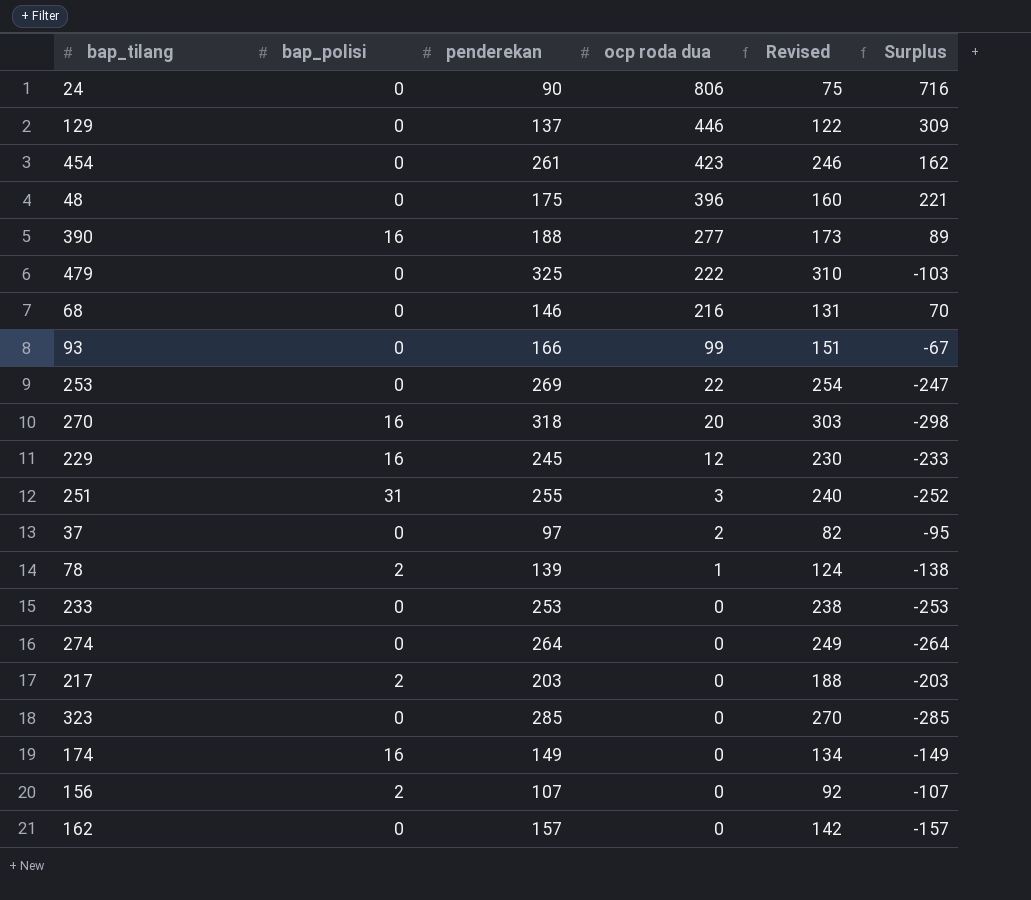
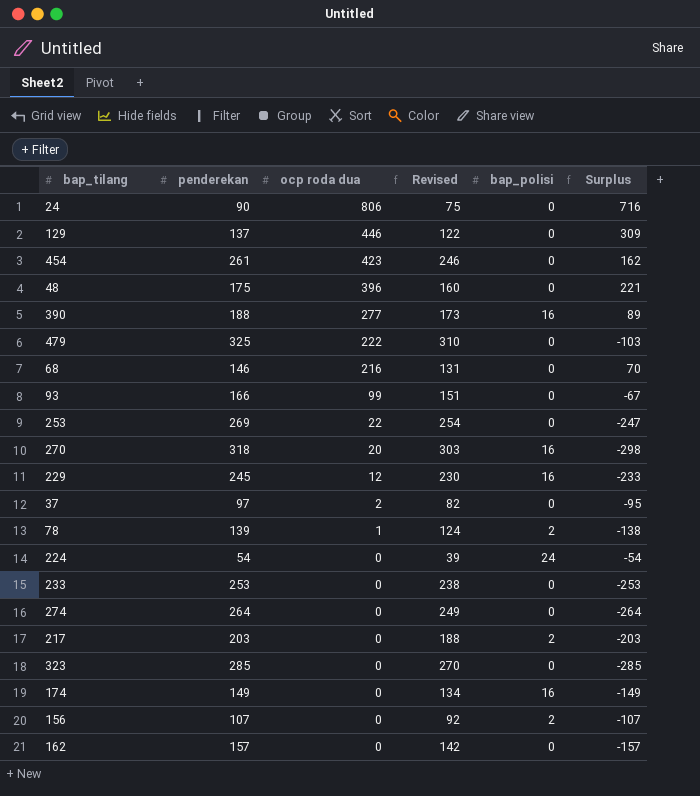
column bap_polisi | position: 2 -> 5
row 251: 31 | 255 | 3 | 240 | -252 -> none
row 224: none -> 54 | 0 | 39 | 24 | -54

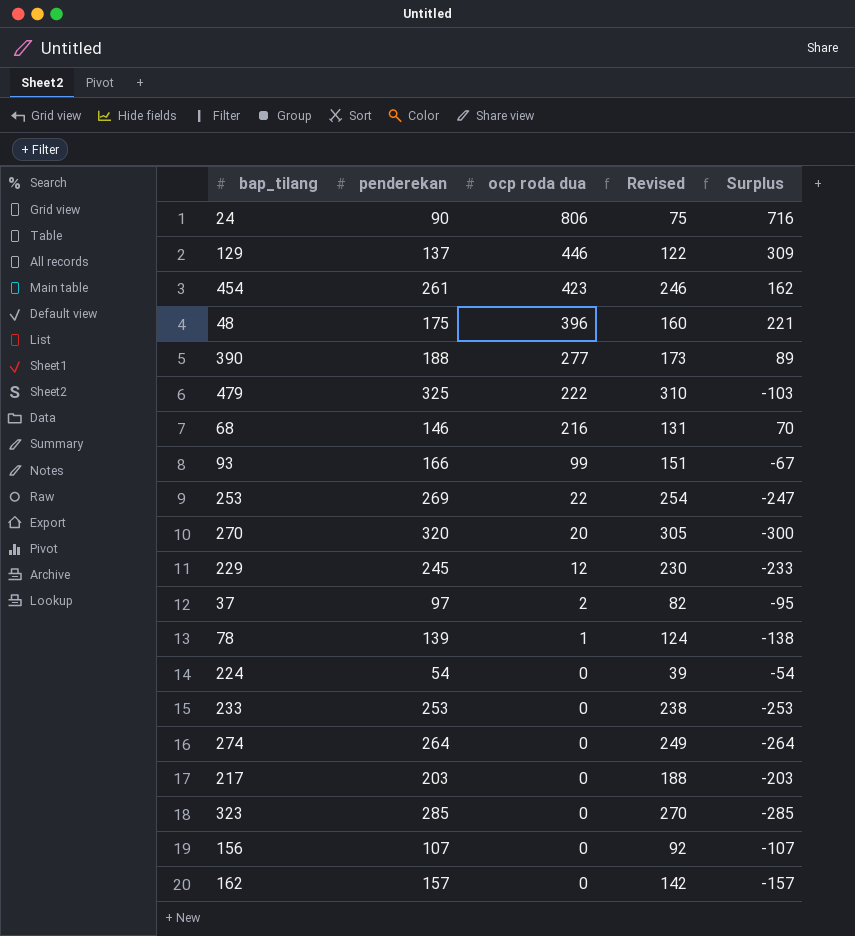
column bap_polisi | position: 5 -> none
row 174: 149 | 0 | 134 | 16 | -149 -> none
270 | penderekan: 318 -> 320
270 | Revised: 303 -> 305
270 | Surplus: -298 -> -300

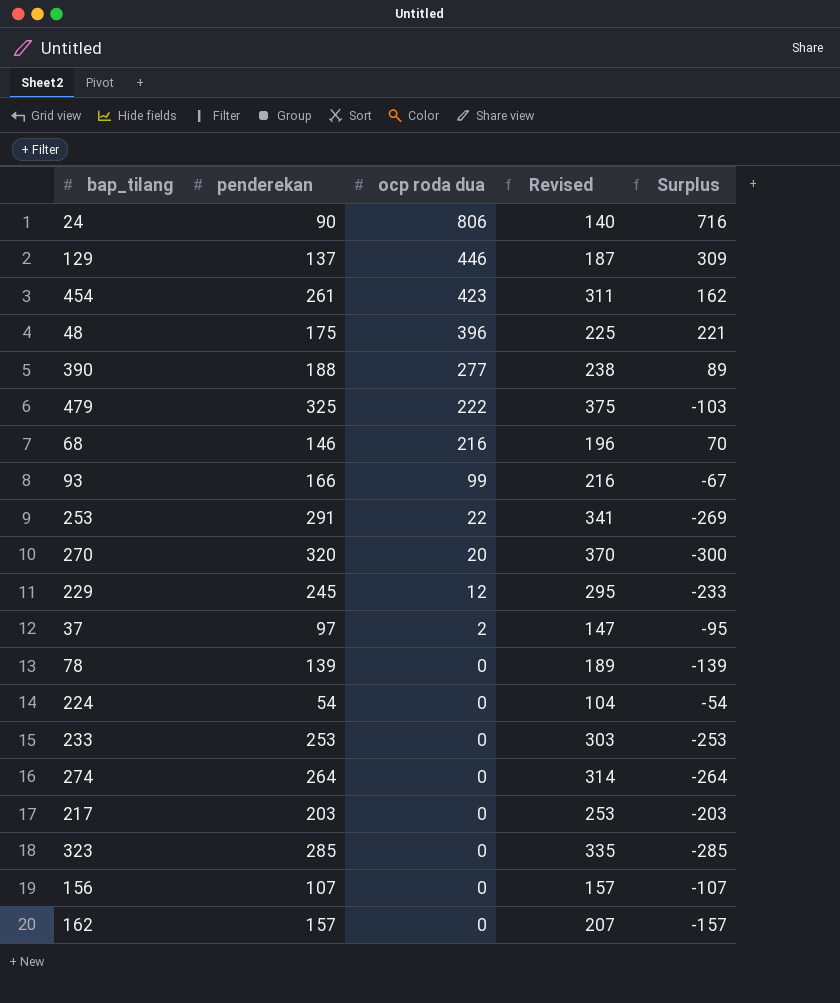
column Revised | formula: [penderekan] - 15 -> [penderekan] + 50
253 | penderekan: 269 -> 291
253 | Surplus: -247 -> -269
78 | ocp roda dua: 1 -> 0
78 | Surplus: -138 -> -139

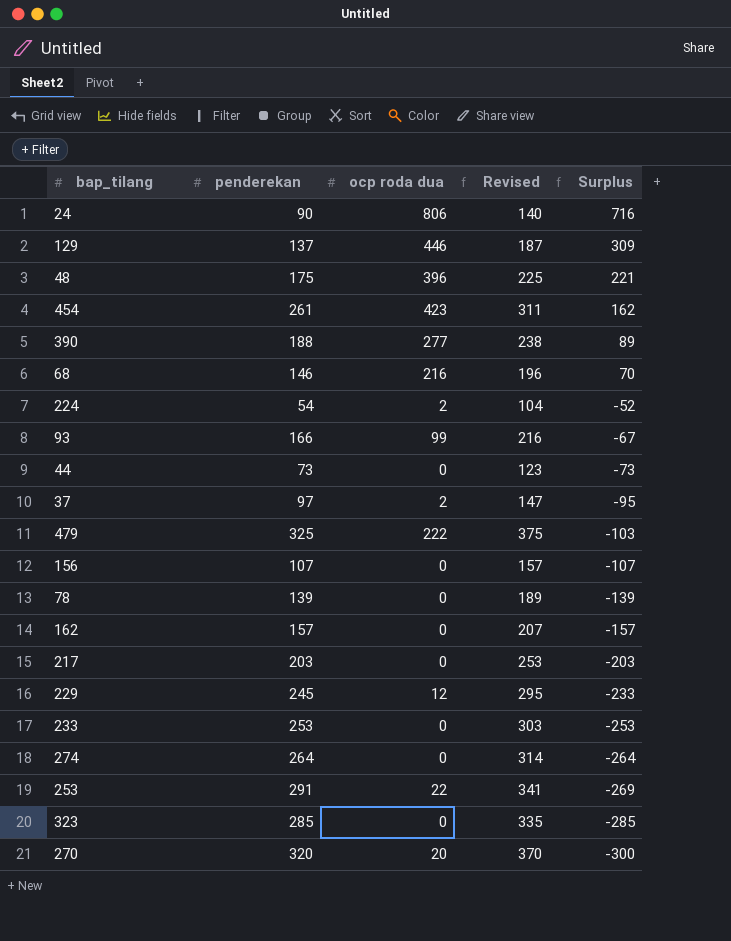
row order: ocp roda dua descending -> Surplus descending
224 | ocp roda dua: 0 -> 2
224 | Surplus: -54 -> -52
row 44: none -> 73 | 0 | 123 | -73

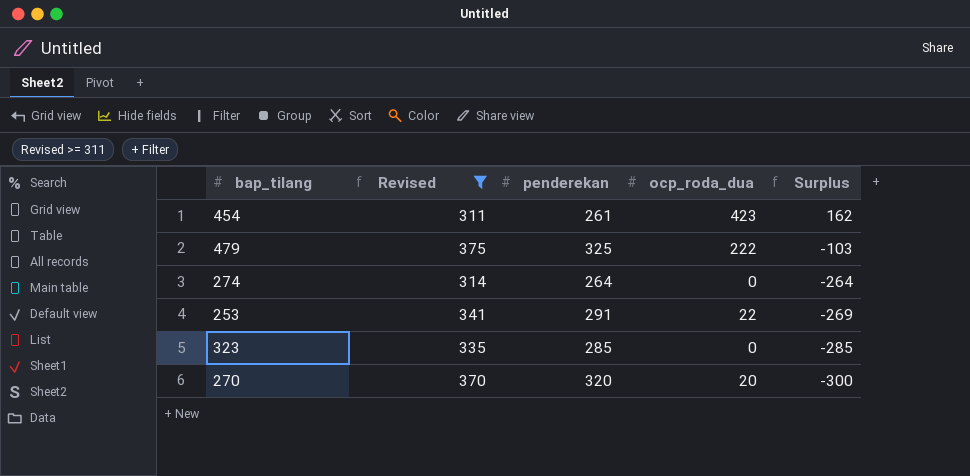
filter: none -> Revised >= 311
column Revised | position: 4 -> 2
column name: ocp roda dua -> ocp_roda_dua

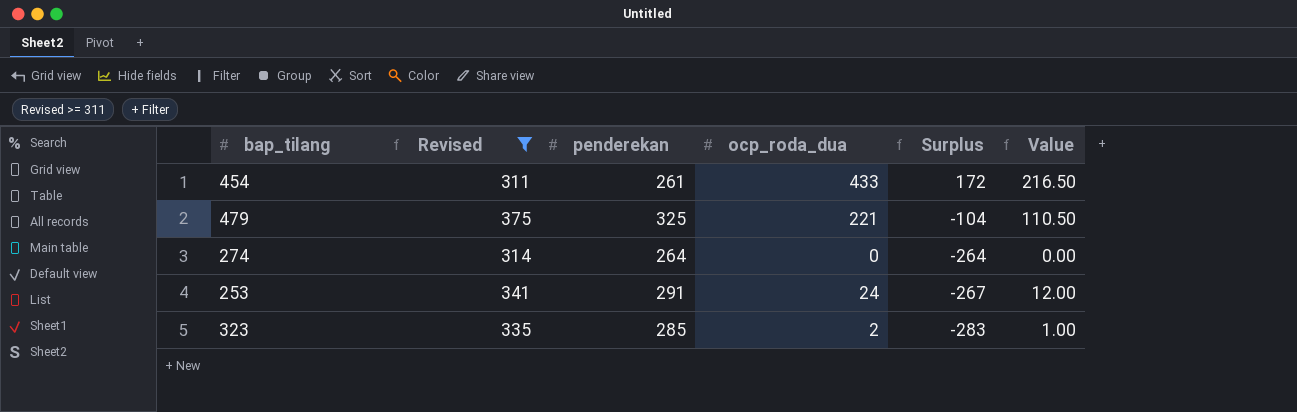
column Value | formula: none -> [ocp_roda_dua] * 0.5
row 270: 370 | 320 | 20 | -300 -> none
454 | ocp_roda_dua: 423 -> 433
454 | Surplus: 162 -> 172
479 | ocp_roda_dua: 222 -> 221
479 | Surplus: -103 -> -104
253 | ocp_roda_dua: 22 -> 24
253 | Surplus: -269 -> -267
323 | ocp_roda_dua: 0 -> 2
323 | Surplus: -285 -> -283

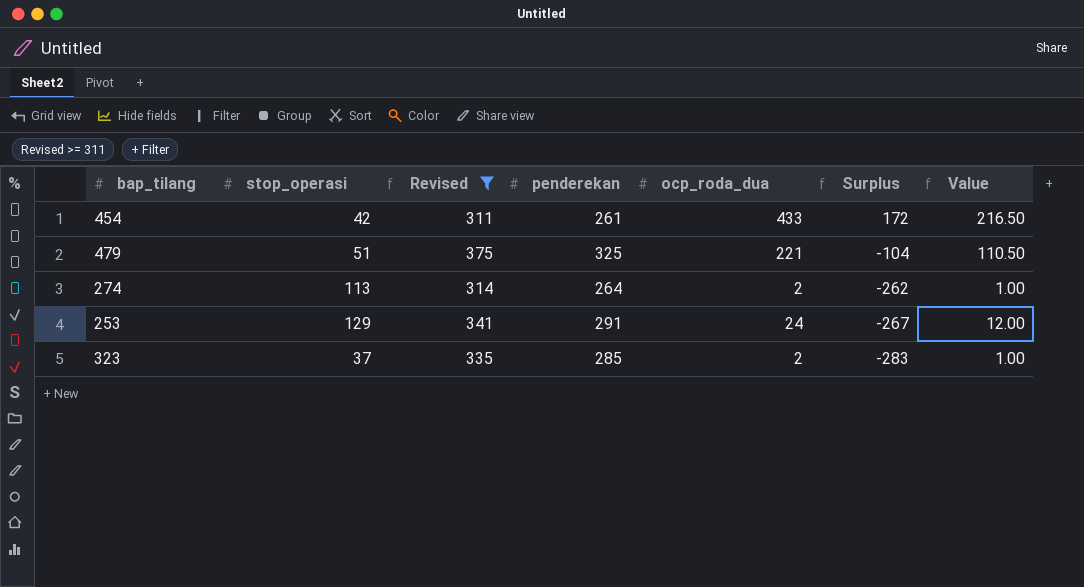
column stop_operasi | position: none -> 2
274 | ocp_roda_dua: 0 -> 2
274 | Surplus: -264 -> -262
274 | Value: 0.00 -> 1.00

